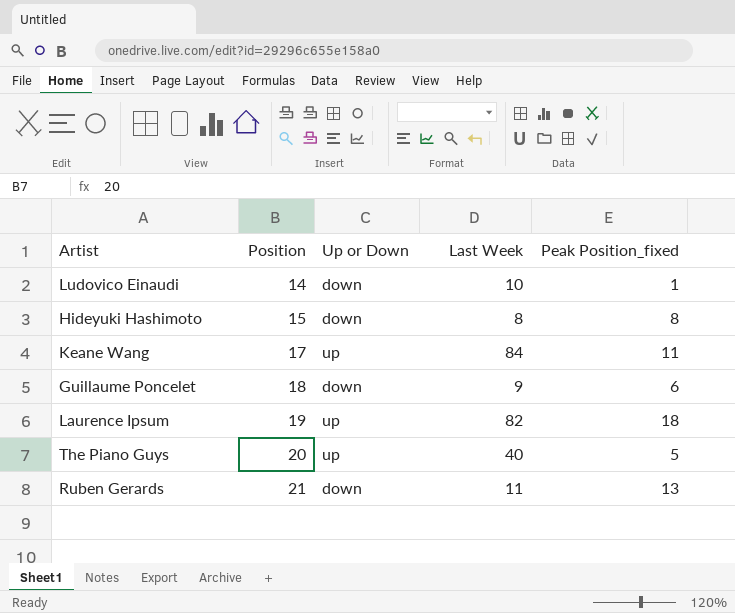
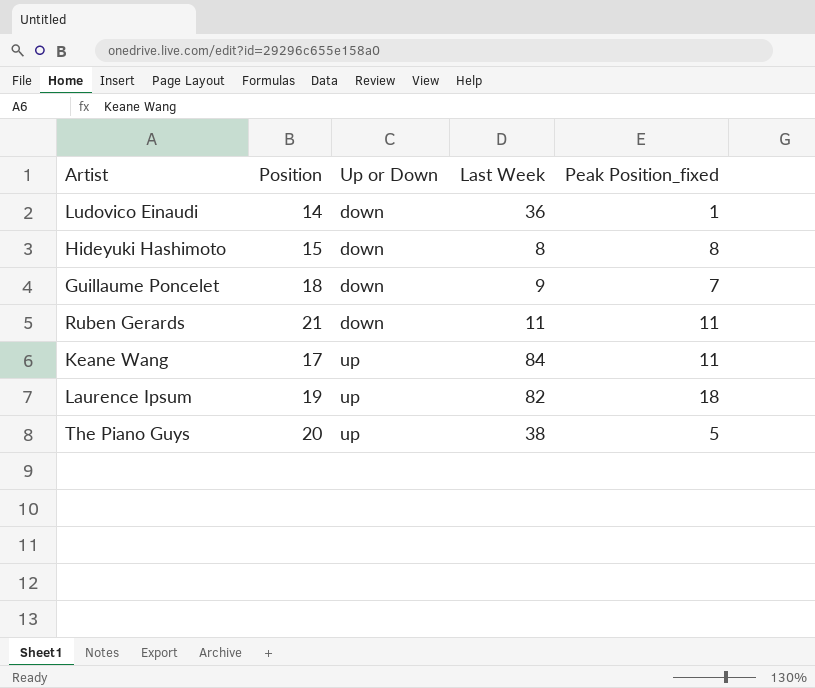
row order: Position ascending -> Up or Down ascending
Ludovico Einaudi | Last Week: 10 -> 36
Guillaume Poncelet | Peak Position_fixed: 6 -> 7
Ruben Gerards | Peak Position_fixed: 13 -> 11
The Piano Guys | Last Week: 40 -> 38

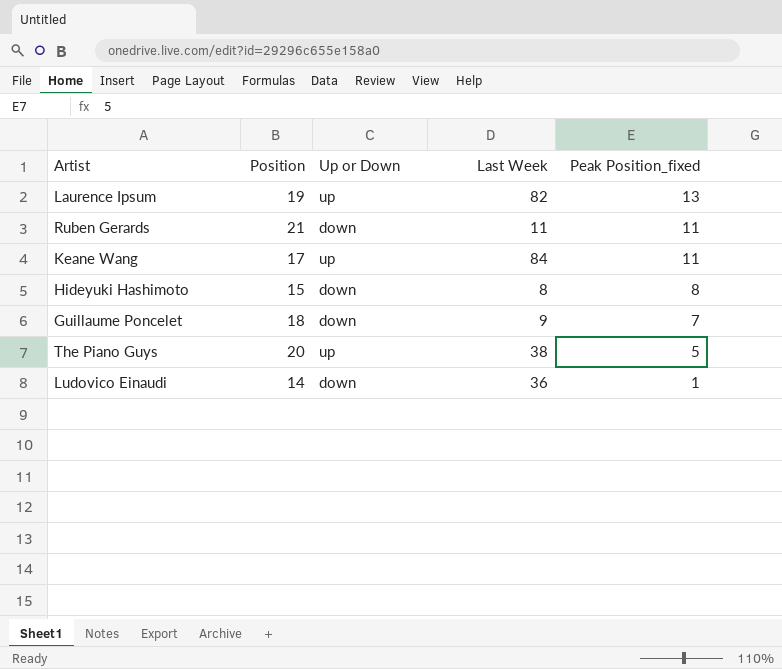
row order: Up or Down ascending -> Peak Position_fixed descending
Laurence Ipsum | Peak Position_fixed: 18 -> 13

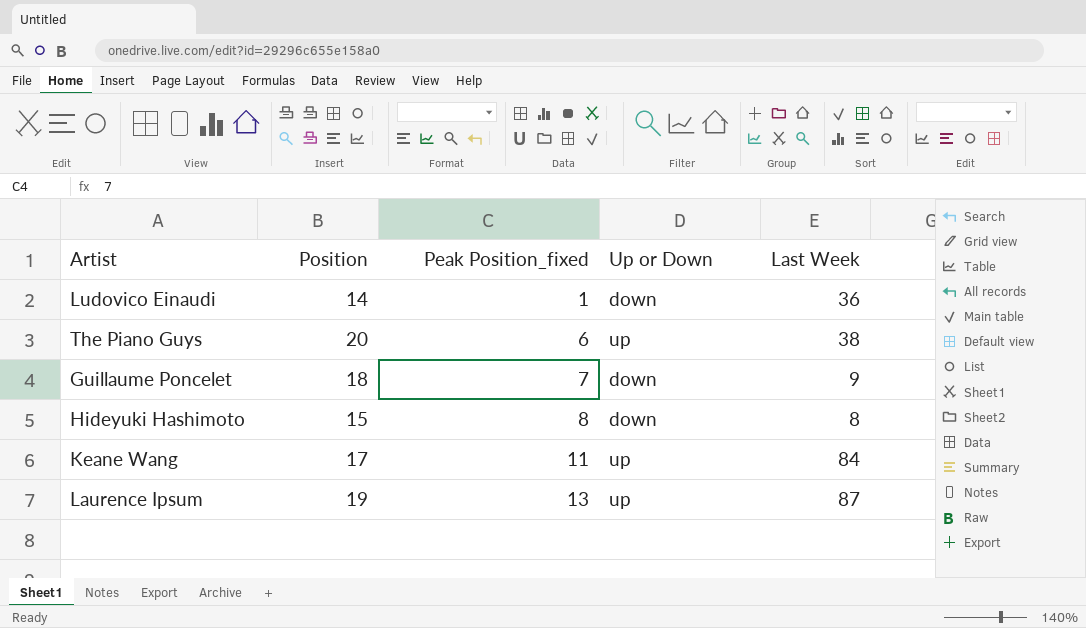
row order: Peak Position_fixed descending -> Peak Position_fixed ascending
column Peak Position_fixed | position: 5 -> 3
row Ruben Gerards: 21 | down | 11 | 11 -> none
The Piano Guys | Peak Position_fixed: 5 -> 6
Laurence Ipsum | Last Week: 82 -> 87

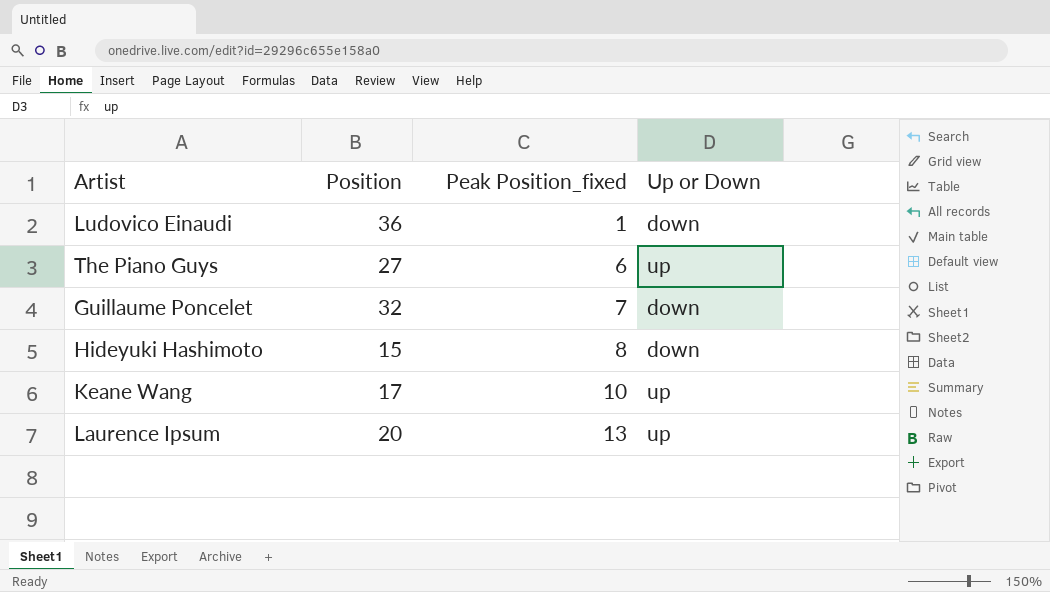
column Last Week | position: 5 -> none
Ludovico Einaudi | Position: 14 -> 36
The Piano Guys | Position: 20 -> 27
Guillaume Poncelet | Position: 18 -> 32
Keane Wang | Peak Position_fixed: 11 -> 10
Laurence Ipsum | Position: 19 -> 20

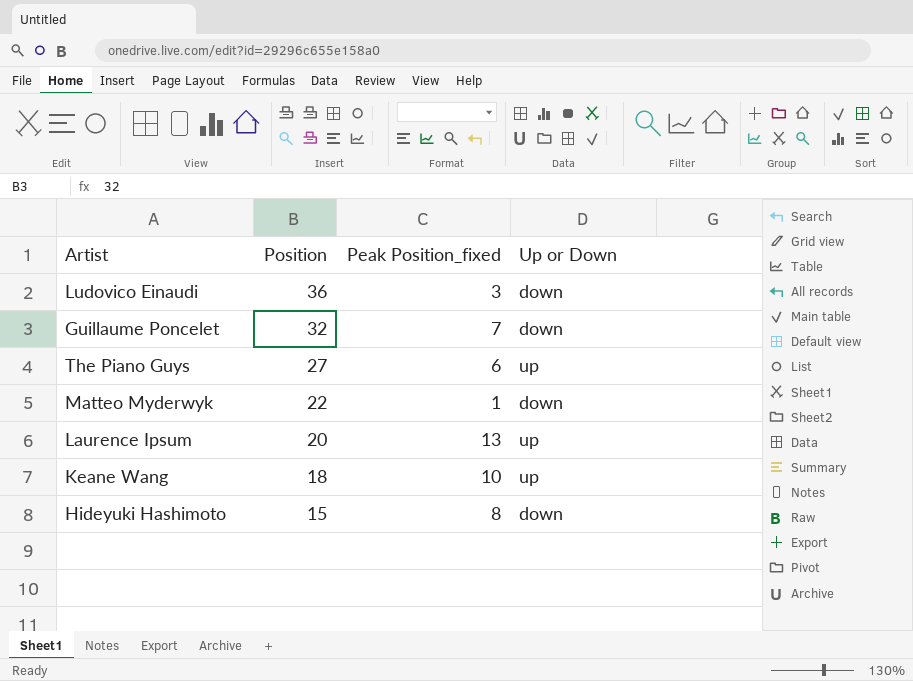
row order: Peak Position_fixed ascending -> Position descending
Ludovico Einaudi | Peak Position_fixed: 1 -> 3
row Matteo Myderwyk: none -> 22 | 1 | down
Keane Wang | Position: 17 -> 18

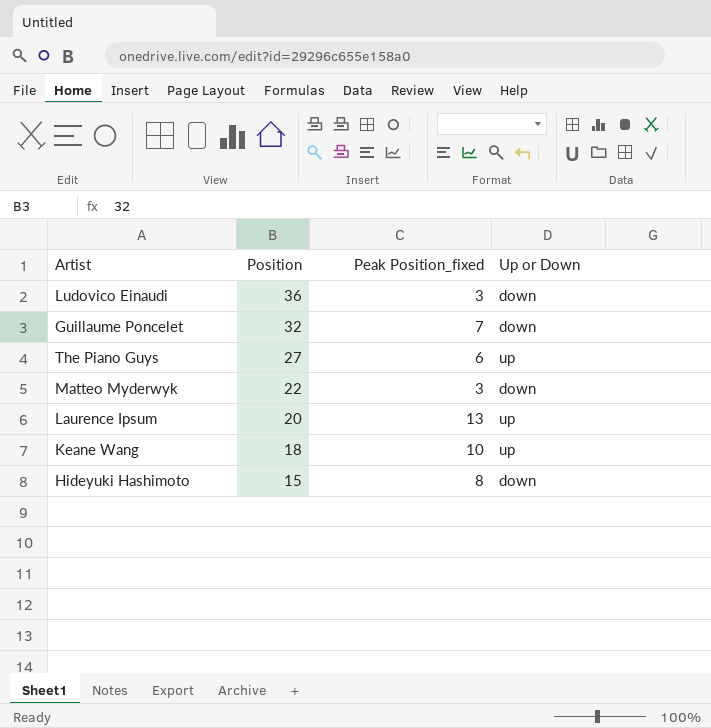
Matteo Myderwyk | Peak Position_fixed: 1 -> 3

